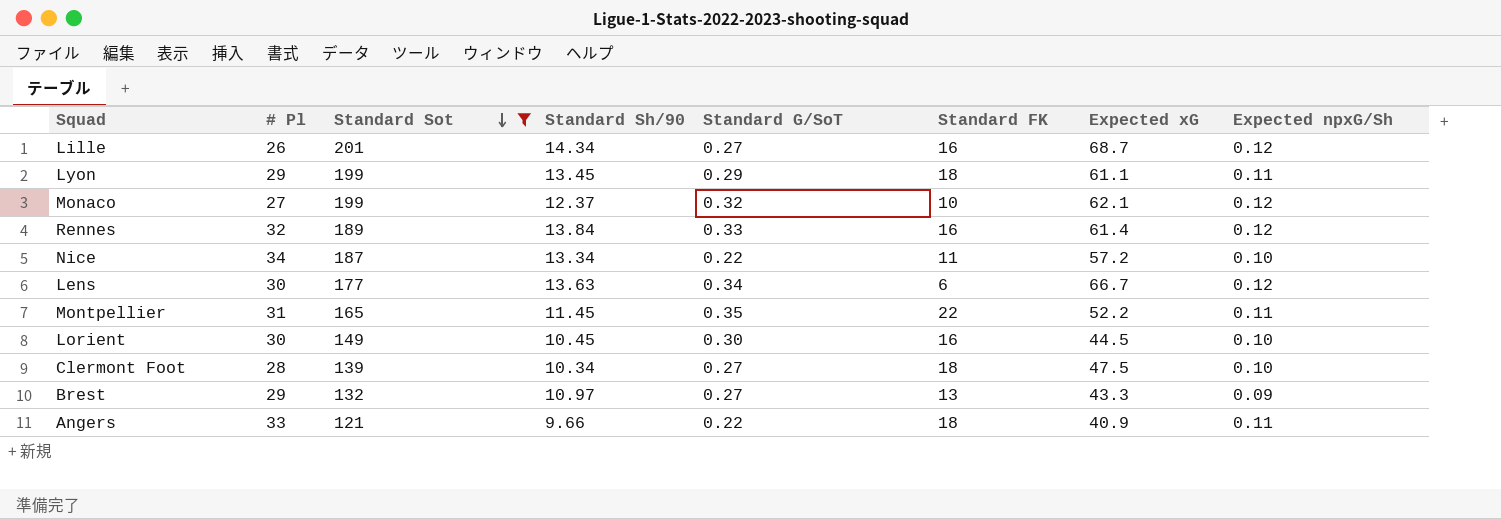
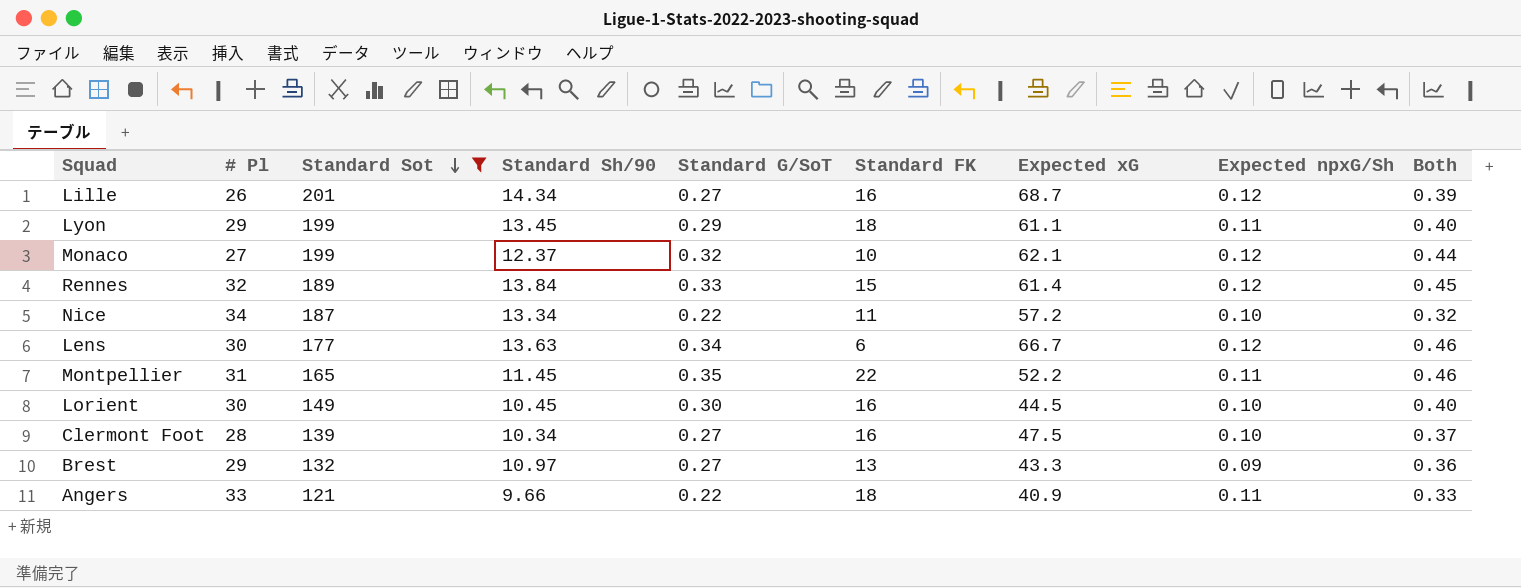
column Both | formula: none -> [Standard G/SoT] + [Expected npxG/Sh]
Rennes | Standard FK: 16 -> 15
Clermont Foot | Standard FK: 18 -> 16

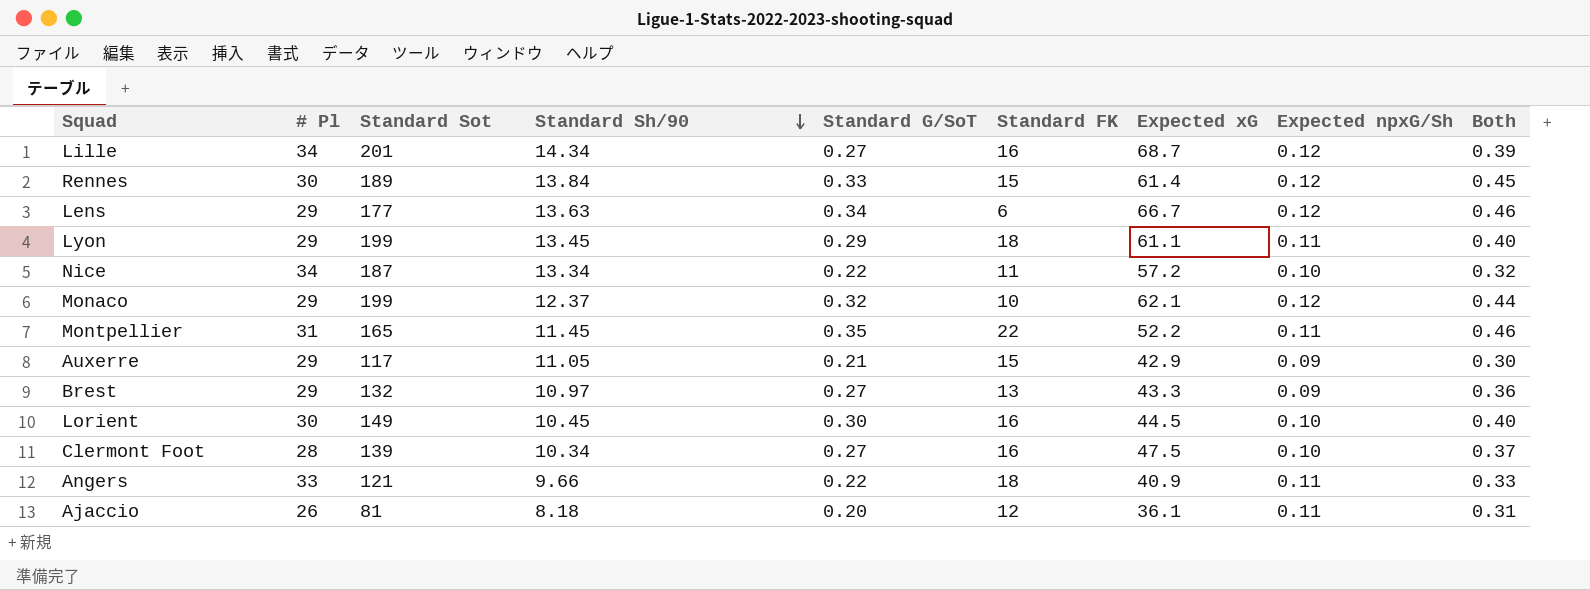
filter: Standard Sot >= 121 -> none
row order: Standard Sot descending -> Standard Sh/90 descending
Lille | # Pl: 26 -> 34
Rennes | # Pl: 32 -> 30
Lens | # Pl: 30 -> 29
Monaco | # Pl: 27 -> 29

